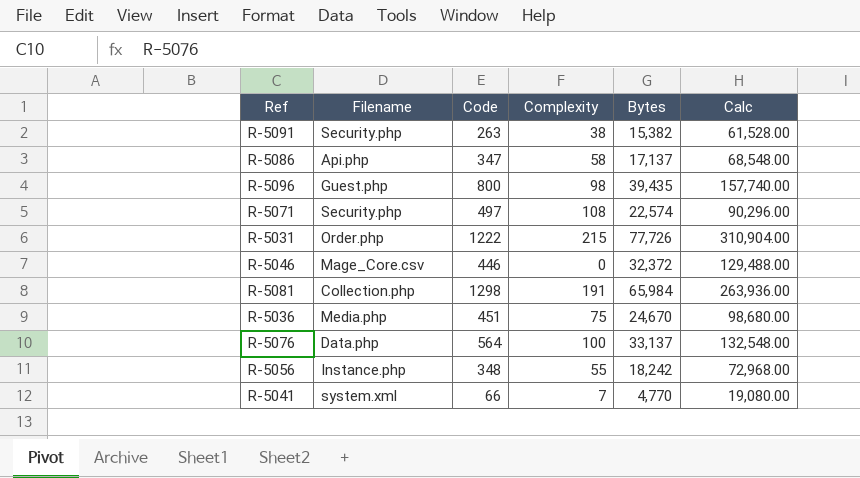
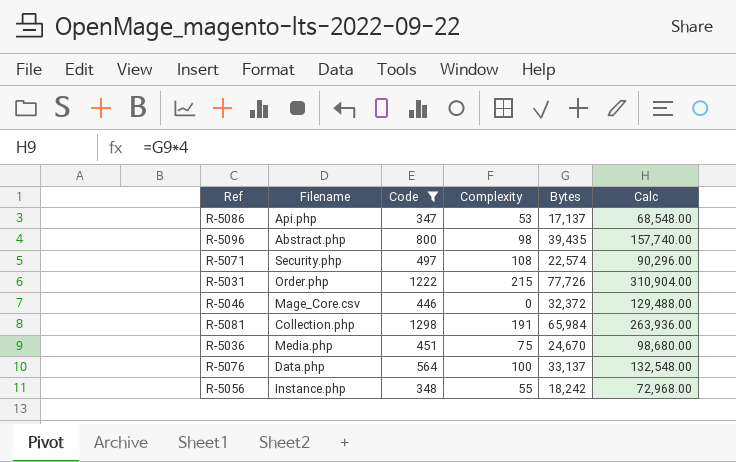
filter: none -> Code >= 347
R-5086 | Complexity: 58 -> 53
R-5096 | Filename: Guest.php -> Abstract.php

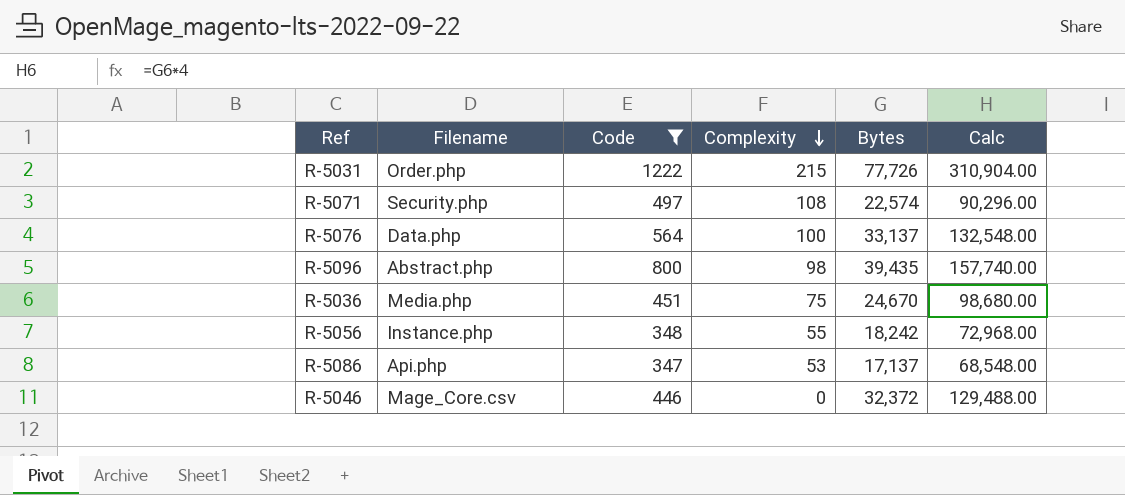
row order: none -> Complexity descending
row R-5081: Collection.php | 1298 | 191 | 65,984 | 263,936.00 -> none

